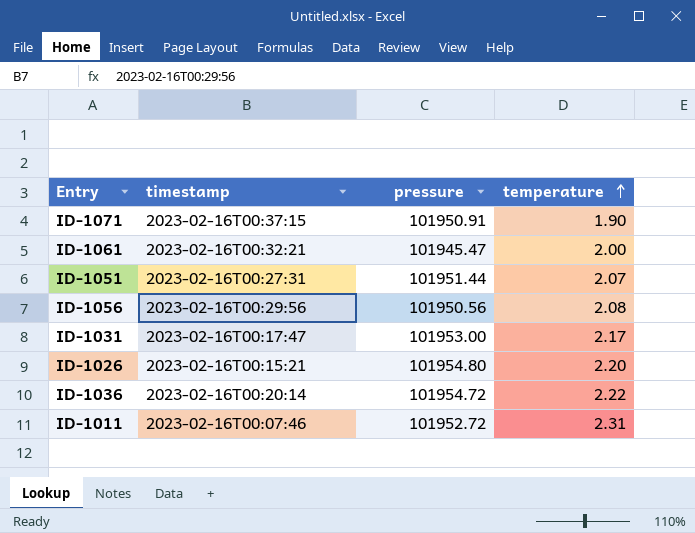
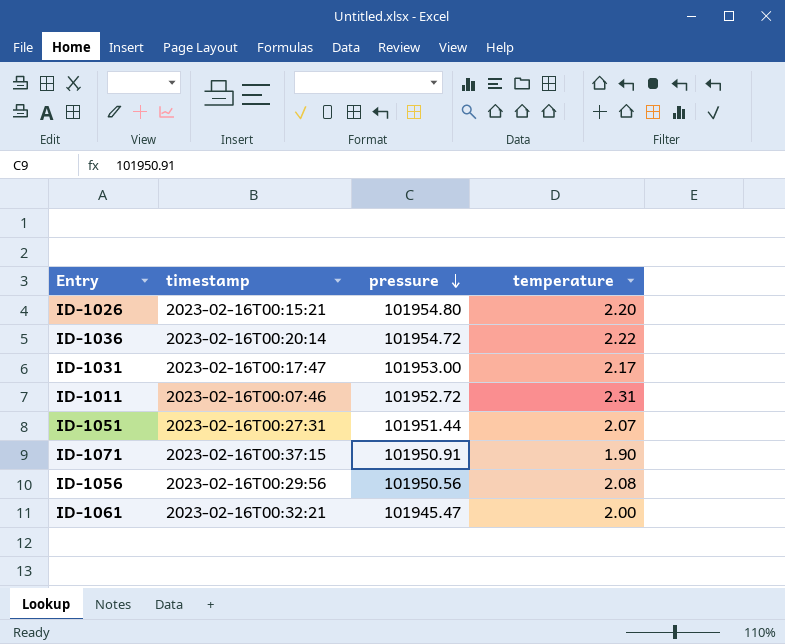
row order: temperature ascending -> pressure descending

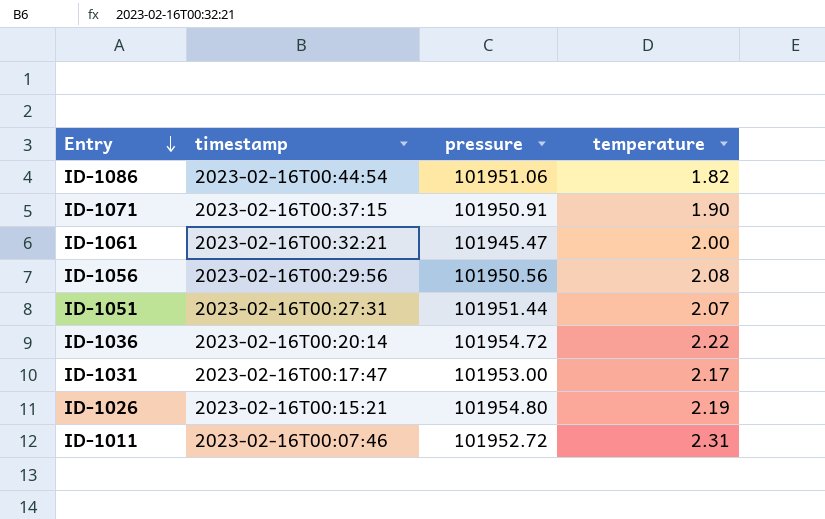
row order: pressure descending -> Entry descending
row ID-1086: none -> 2023-02-16T00:44:54 | 101951.06 | 1.82
ID-1026 | temperature: 2.20 -> 2.19

